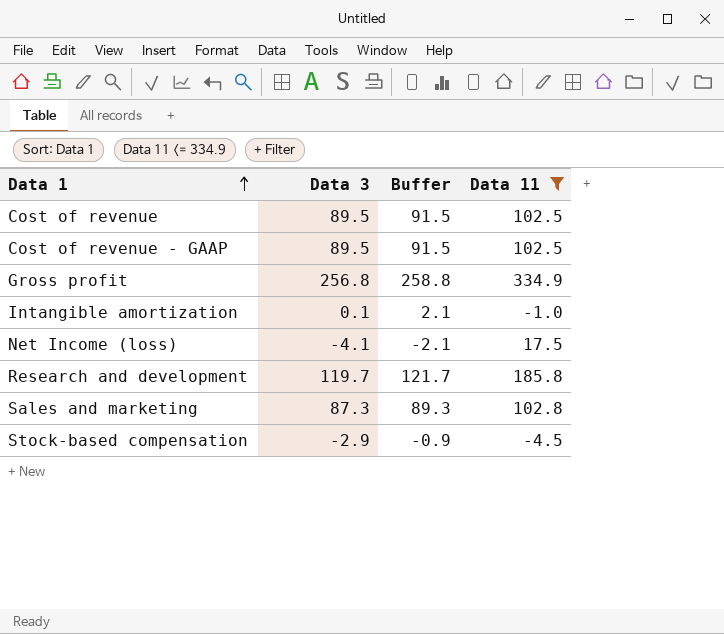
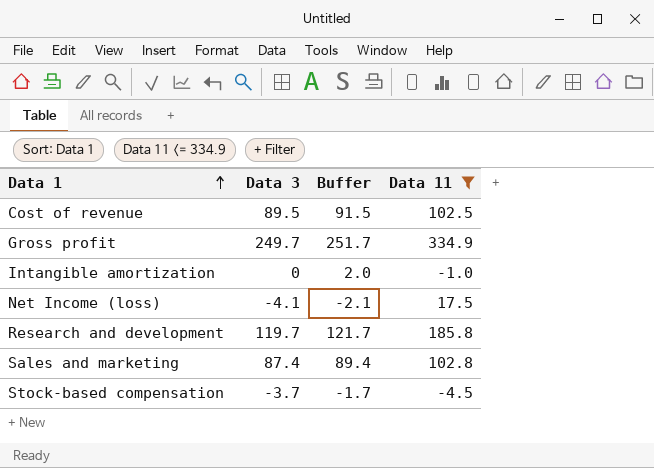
row Cost of revenue - GAAP: 89.5 | 91.5 | 102.5 -> none
Gross profit | Data 3: 256.8 -> 249.7
Gross profit | Buffer: 258.8 -> 251.7
Intangible amortization | Data 3: 0.1 -> 0
Intangible amortization | Buffer: 2.1 -> 2.0
Sales and marketing | Data 3: 87.3 -> 87.4
Sales and marketing | Buffer: 89.3 -> 89.4
Stock-based compensation | Data 3: -2.9 -> -3.7
Stock-based compensation | Buffer: -0.9 -> -1.7

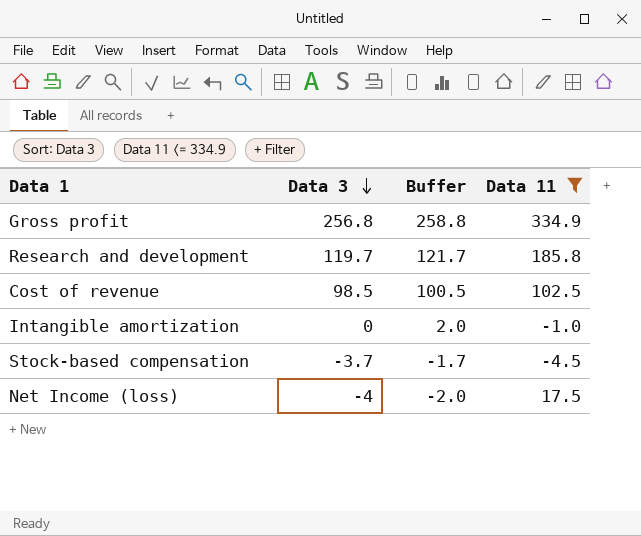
row order: Data 1 ascending -> Data 3 descending
row Sales and marketing: 87.4 | 89.4 | 102.8 -> none
Gross profit | Data 3: 249.7 -> 256.8
Gross profit | Buffer: 251.7 -> 258.8
Cost of revenue | Data 3: 89.5 -> 98.5
Cost of revenue | Buffer: 91.5 -> 100.5
Net Income (loss) | Data 3: -4.1 -> -4
Net Income (loss) | Buffer: -2.1 -> -2.0

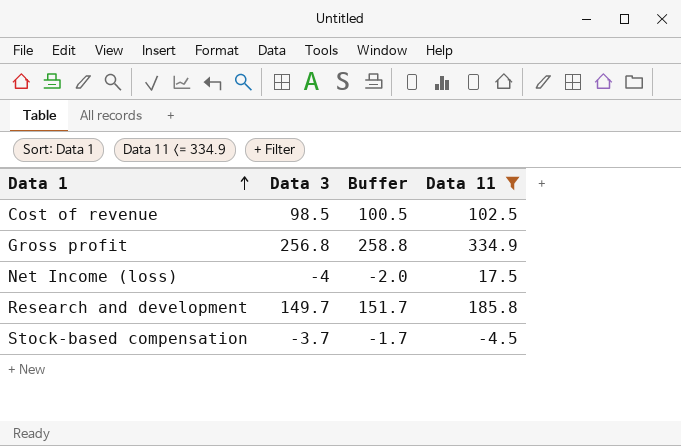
row order: Data 3 descending -> Data 1 ascending
row Intangible amortization: 0 | 2.0 | -1.0 -> none
Research and development | Data 3: 119.7 -> 149.7
Research and development | Buffer: 121.7 -> 151.7

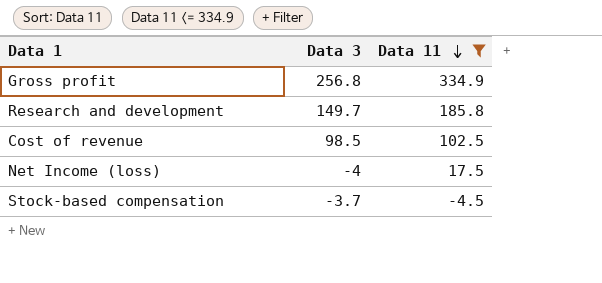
row order: Data 1 ascending -> Data 11 descending
column Buffer | formula: [Data 3] + 2 -> none

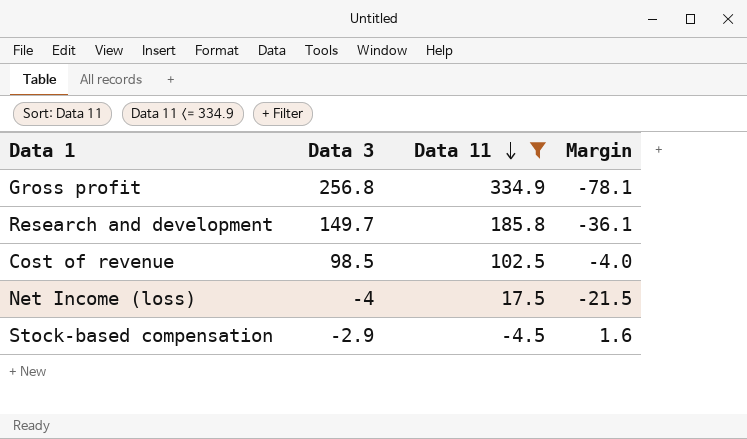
column Margin | formula: none -> [Data 3] - [Data 11]
Stock-based compensation | Data 3: -3.7 -> -2.9

